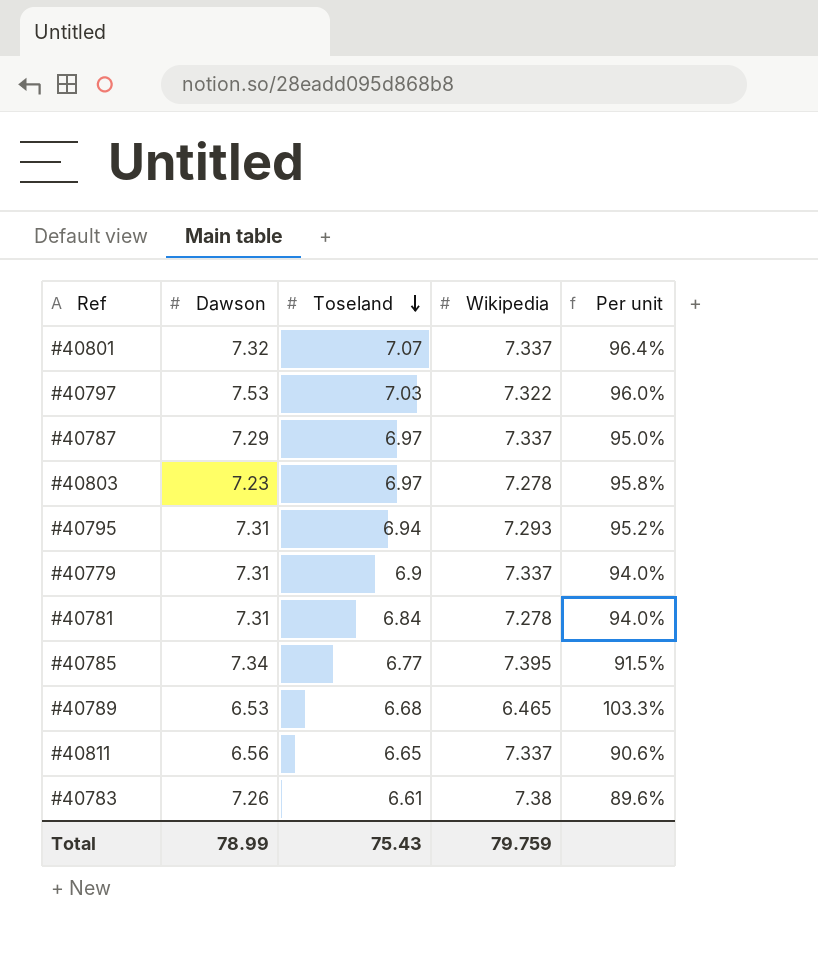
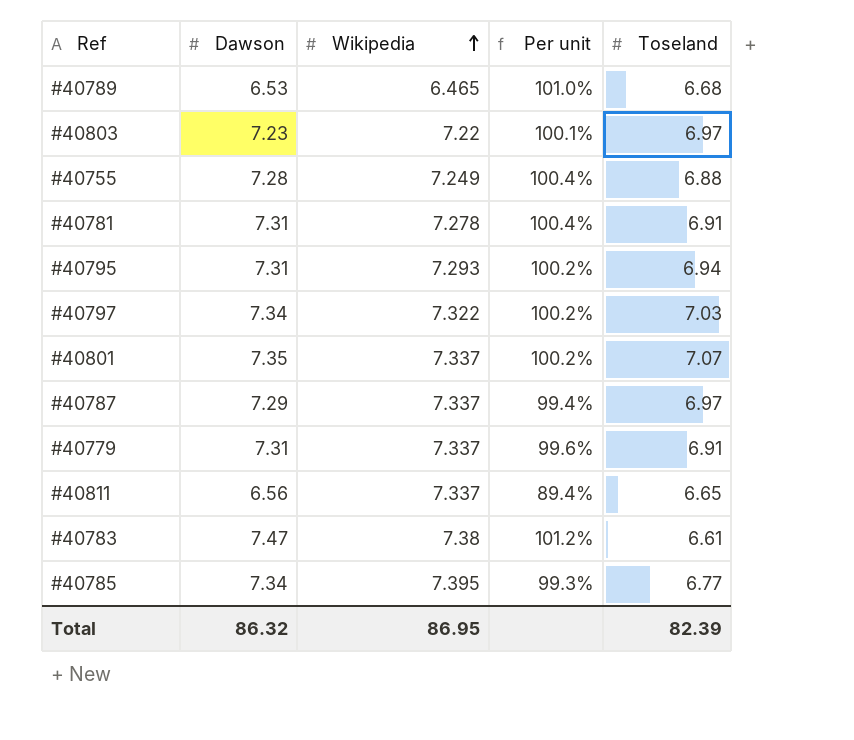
row order: Toseland descending -> Wikipedia ascending
column Per unit | formula: [Toseland] / [Wikipedia] -> [Dawson] / [Wikipedia]
column Toseland | position: 3 -> 5
#40803 | Wikipedia: 7.278 -> 7.22
row #40755: none -> 7.28 | 7.249 | 100.4% | 6.88
#40781 | Toseland: 6.84 -> 6.91
#40797 | Dawson: 7.53 -> 7.34
#40801 | Dawson: 7.32 -> 7.35
#40779 | Toseland: 6.9 -> 6.91
#40783 | Dawson: 7.26 -> 7.47
Total | Dawson: 78.99 -> 86.32
Total | Wikipedia: 79.759 -> 86.95
Total | Toseland: 75.43 -> 82.39

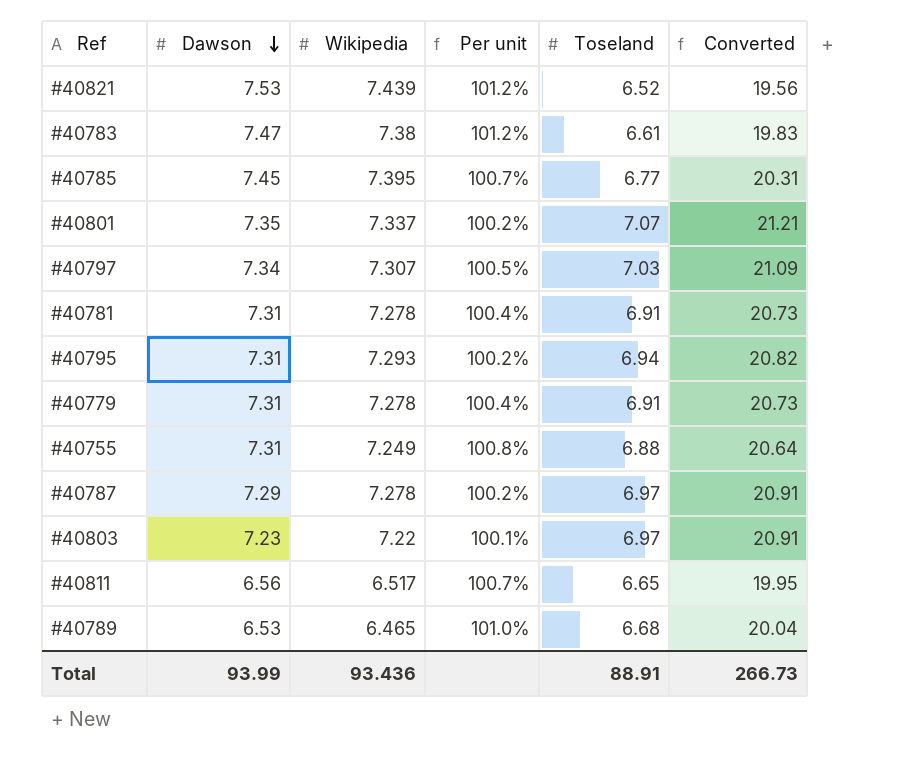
row order: Wikipedia ascending -> Dawson descending
column Converted | formula: none -> [Toseland] * 3
row #40821: none -> 7.53 | 7.439 | 101.2% | 6.52 | 19.56
#40785 | Dawson: 7.34 -> 7.45
#40785 | Per unit: 99.3% -> 100.7%
#40797 | Wikipedia: 7.322 -> 7.307
#40797 | Per unit: 100.2% -> 100.5%
#40779 | Wikipedia: 7.337 -> 7.278
#40779 | Per unit: 99.6% -> 100.4%
#40755 | Dawson: 7.28 -> 7.31
#40755 | Per unit: 100.4% -> 100.8%
#40787 | Wikipedia: 7.337 -> 7.278
#40787 | Per unit: 99.4% -> 100.2%
#40811 | Wikipedia: 7.337 -> 6.517
#40811 | Per unit: 89.4% -> 100.7%
Total | Dawson: 86.32 -> 93.99
Total | Wikipedia: 86.95 -> 93.436
Total | Toseland: 82.39 -> 88.91

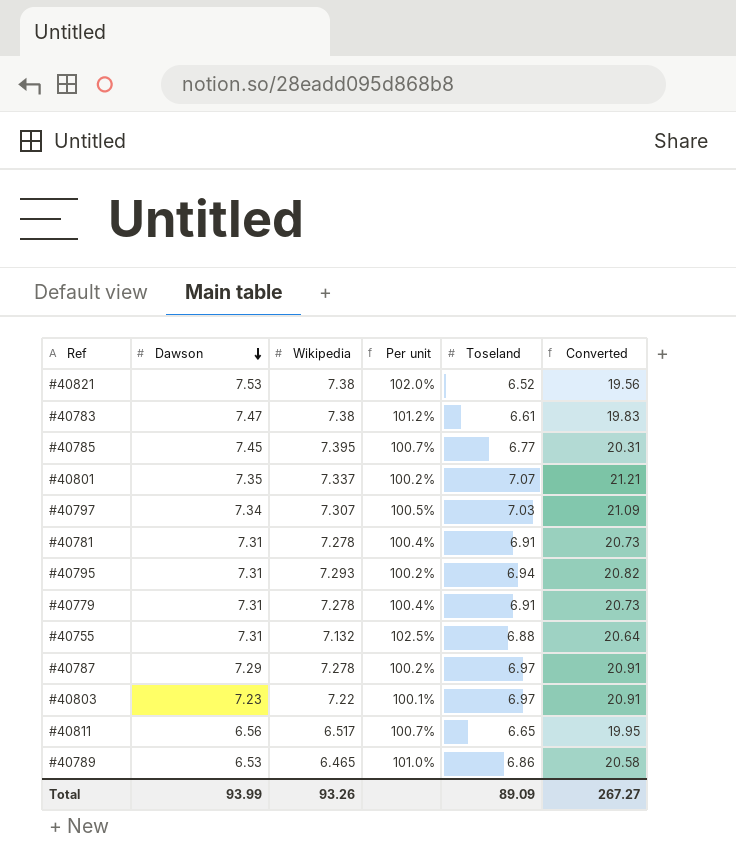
#40821 | Wikipedia: 7.439 -> 7.38
#40821 | Per unit: 101.2% -> 102.0%
#40755 | Wikipedia: 7.249 -> 7.132
#40755 | Per unit: 100.8% -> 102.5%
#40789 | Toseland: 6.68 -> 6.86
#40789 | Converted: 20.04 -> 20.58
Total | Wikipedia: 93.436 -> 93.26
Total | Toseland: 88.91 -> 89.09
Total | Converted: 266.73 -> 267.27

